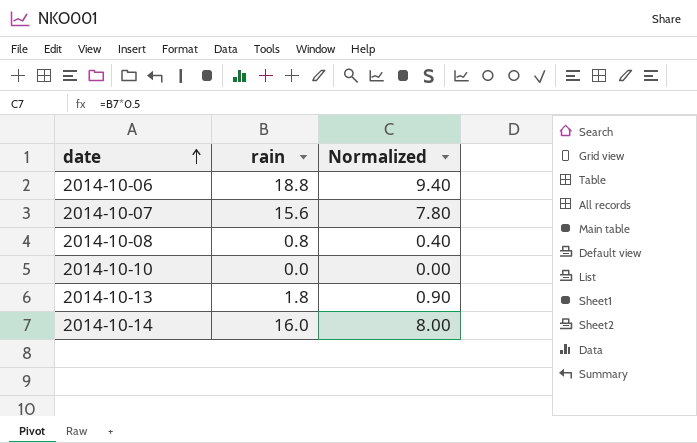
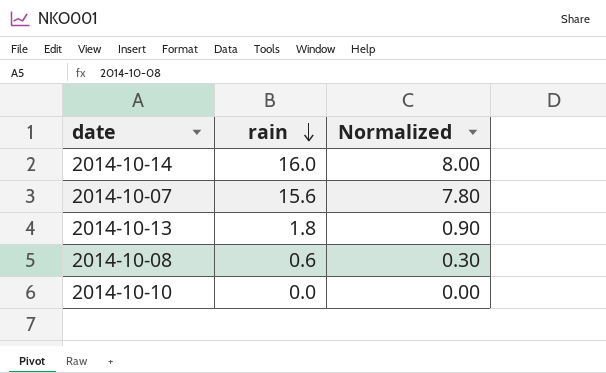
row order: date ascending -> rain descending
row 2014-10-06: 18.8 | 9.40 -> none
2014-10-08 | rain: 0.8 -> 0.6
2014-10-08 | Normalized: 0.40 -> 0.30

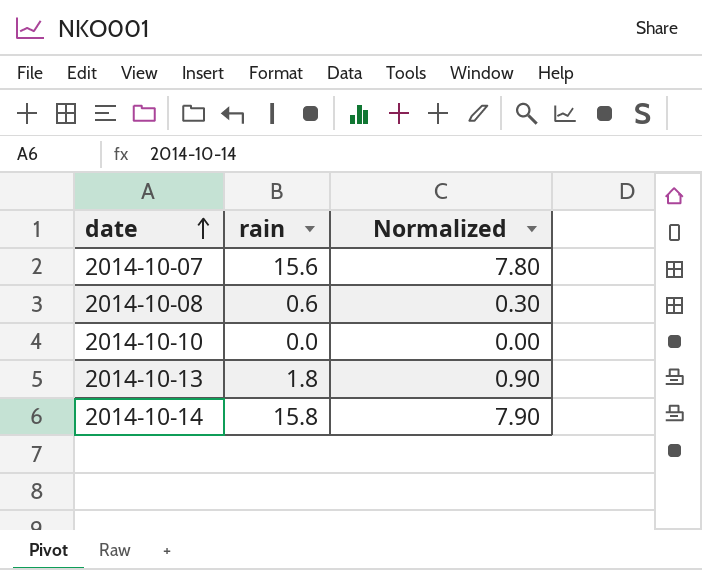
row order: rain descending -> date ascending
2014-10-14 | rain: 16.0 -> 15.8
2014-10-14 | Normalized: 8.00 -> 7.90

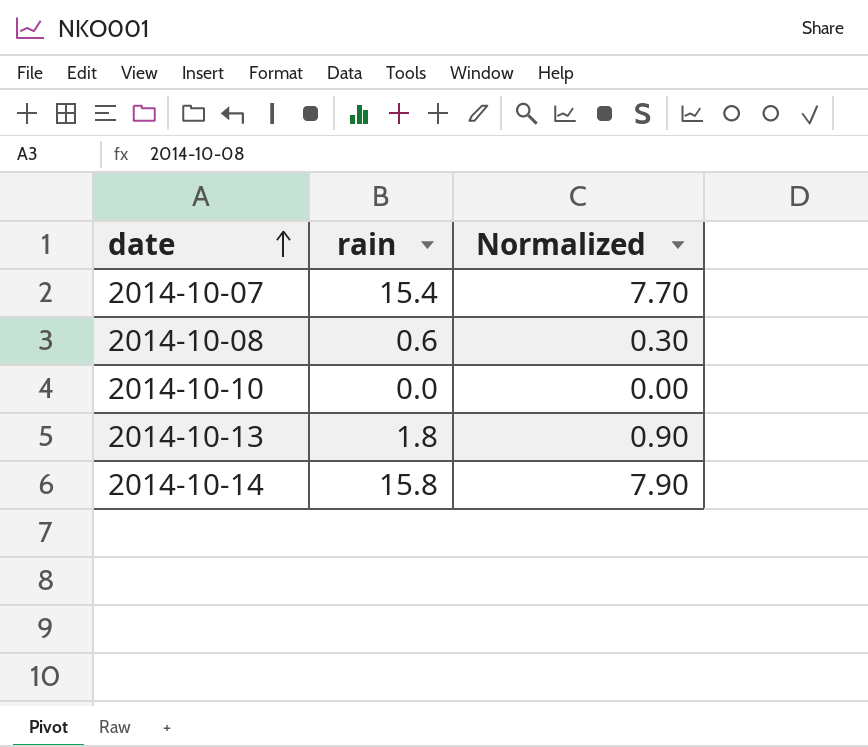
2014-10-07 | rain: 15.6 -> 15.4
2014-10-07 | Normalized: 7.80 -> 7.70

